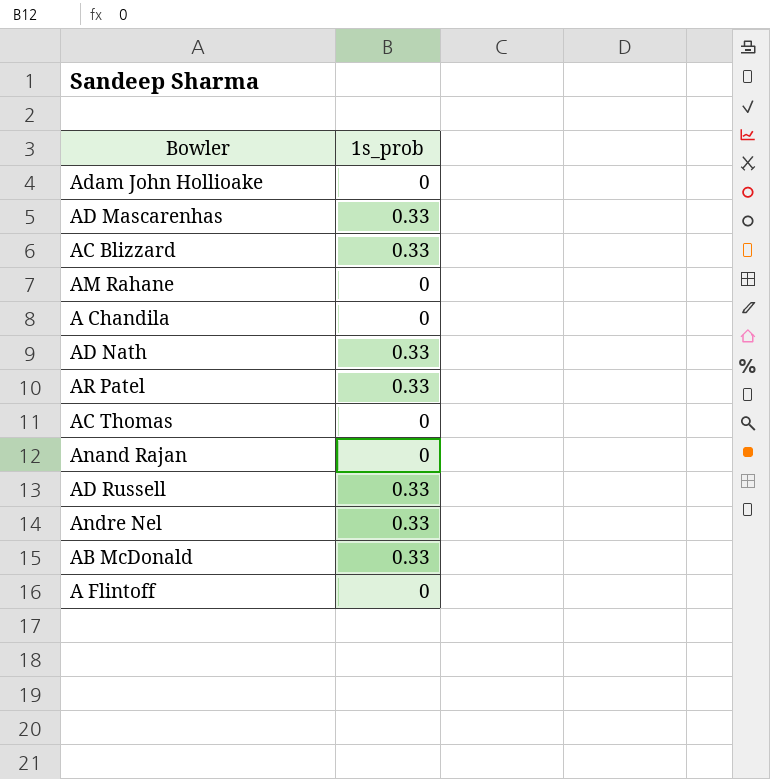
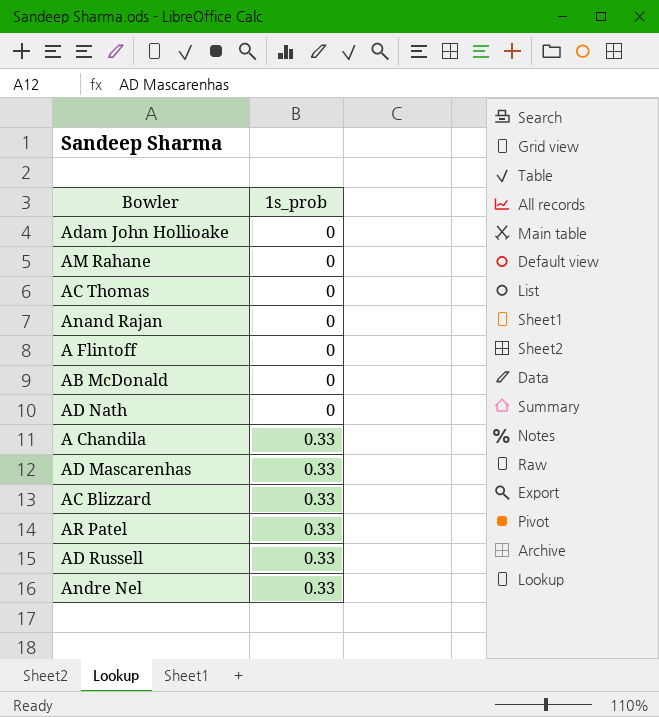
row order: none -> 1s_prob ascending
AB McDonald | 1s_prob: 0.33 -> 0
AD Nath | 1s_prob: 0.33 -> 0
A Chandila | 1s_prob: 0 -> 0.33

